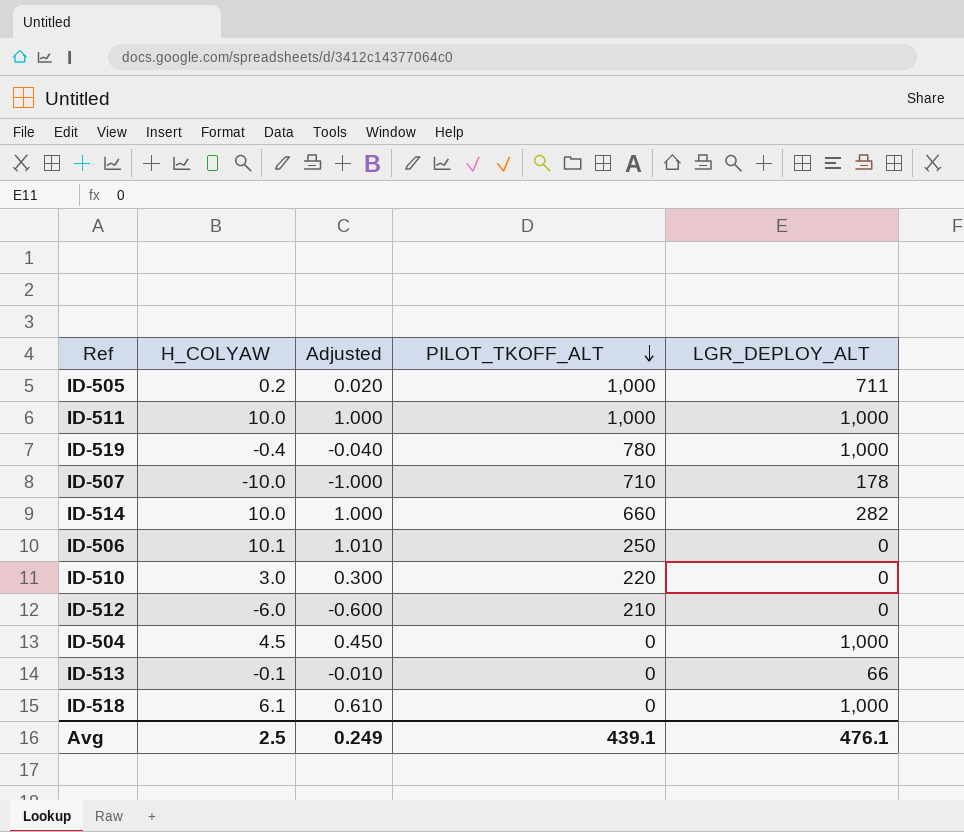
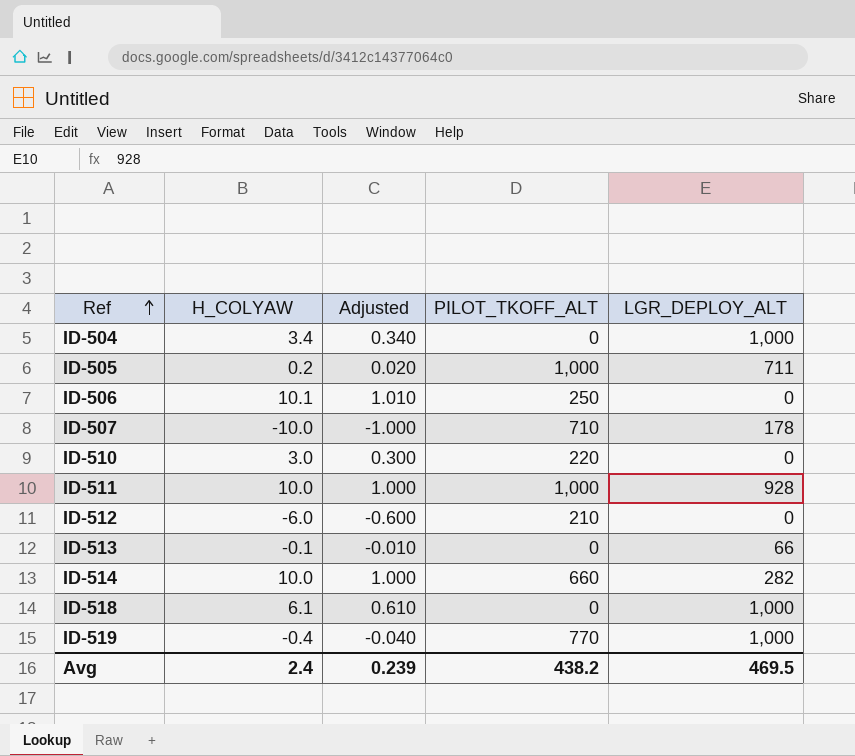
row order: PILOT_TKOFF_ALT descending -> Ref ascending
ID-504 | H_COLYAW: 4.5 -> 3.4
ID-504 | Adjusted: 0.450 -> 0.340
ID-511 | LGR_DEPLOY_ALT: 1,000 -> 928
ID-519 | PILOT_TKOFF_ALT: 780 -> 770
Avg | H_COLYAW: 2.5 -> 2.4
Avg | Adjusted: 0.249 -> 0.239
Avg | PILOT_TKOFF_ALT: 439.1 -> 438.2
Avg | LGR_DEPLOY_ALT: 476.1 -> 469.5

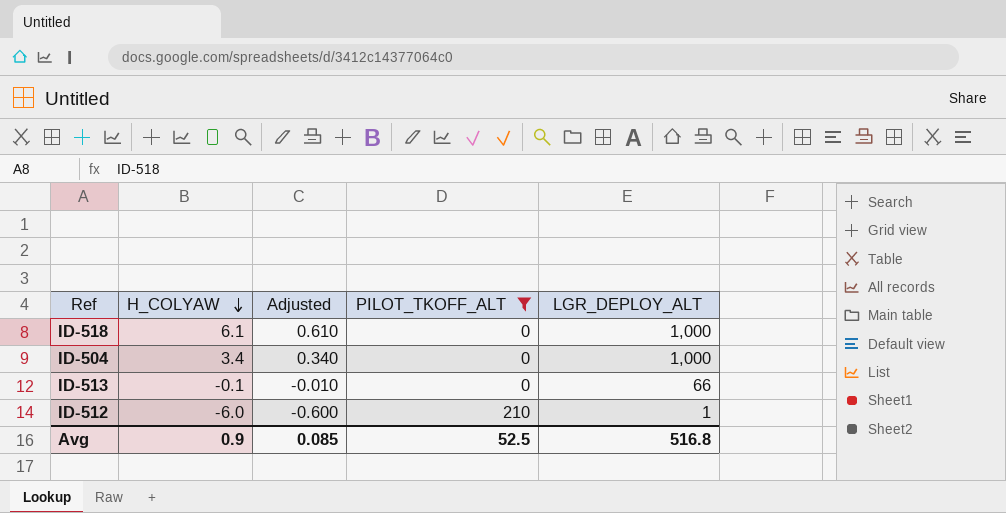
filter: none -> PILOT_TKOFF_ALT <= 210
row order: Ref ascending -> H_COLYAW descending
ID-512 | LGR_DEPLOY_ALT: 0 -> 1
Avg | H_COLYAW: 2.4 -> 0.9
Avg | Adjusted: 0.239 -> 0.085
Avg | PILOT_TKOFF_ALT: 438.2 -> 52.5
Avg | LGR_DEPLOY_ALT: 469.5 -> 516.8

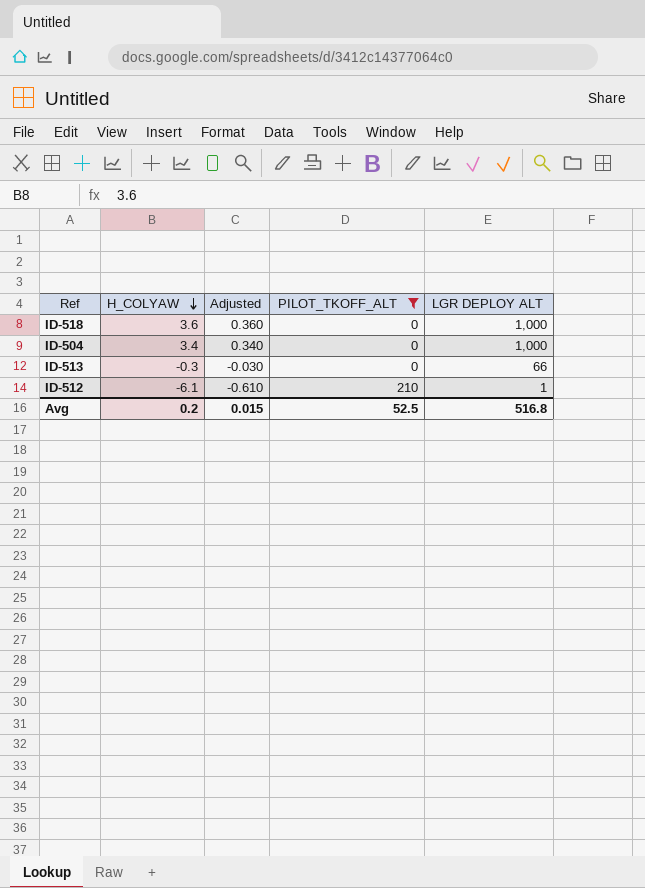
column name: LGR_DEPLOY_ALT -> LGR DEPLOY ALT
ID-518 | H_COLYAW: 6.1 -> 3.6
ID-518 | Adjusted: 0.610 -> 0.360
ID-513 | H_COLYAW: -0.1 -> -0.3
ID-513 | Adjusted: -0.010 -> -0.030
ID-512 | H_COLYAW: -6.0 -> -6.1
ID-512 | Adjusted: -0.600 -> -0.610
Avg | H_COLYAW: 0.9 -> 0.2
Avg | Adjusted: 0.085 -> 0.015

